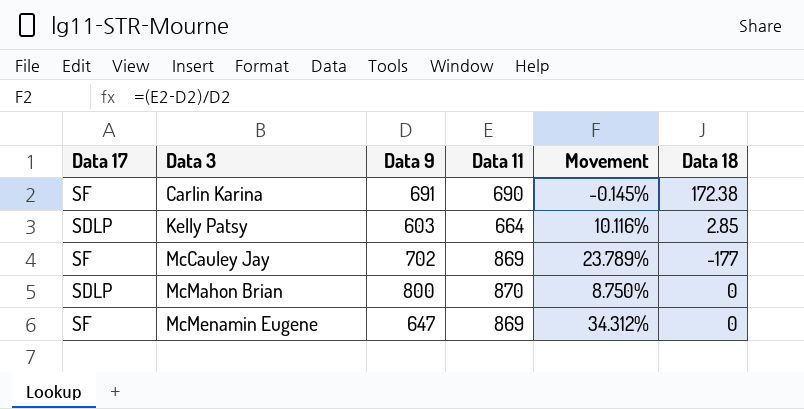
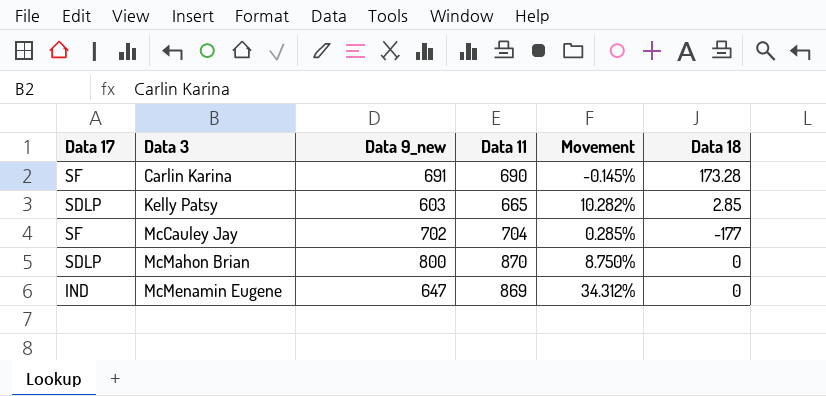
column name: Data 9 -> Data 9_new
Carlin Karina | Data 18: 172.38 -> 173.28
Kelly Patsy | Data 11: 664 -> 665
Kelly Patsy | Movement: 10.116% -> 10.282%
McCauley Jay | Data 11: 869 -> 704
McCauley Jay | Movement: 23.789% -> 0.285%
McMenamin Eugene | Data 17: SF -> IND

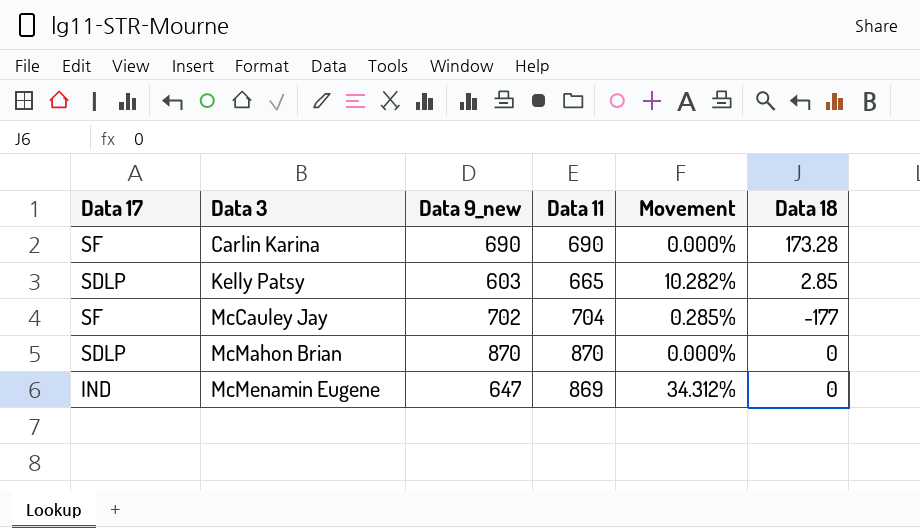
Carlin Karina | Data 9_new: 691 -> 690
Carlin Karina | Movement: -0.145% -> 0.000%
McMahon Brian | Data 9_new: 800 -> 870
McMahon Brian | Movement: 8.750% -> 0.000%

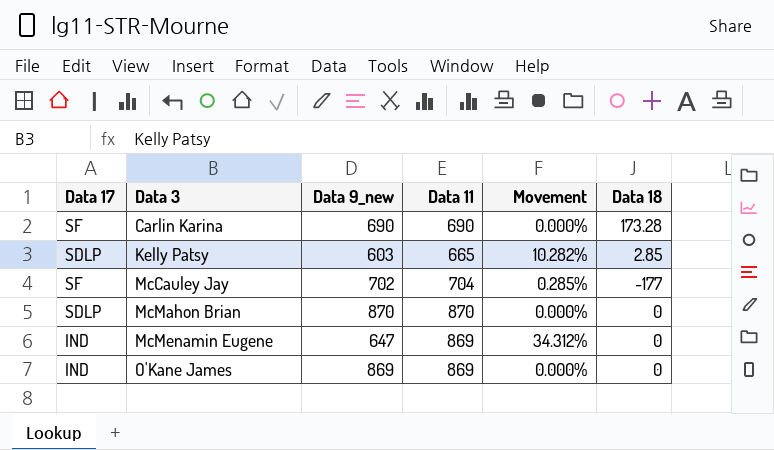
row O'Kane James: none -> IND | 869 | 869 | 0.000% | 0

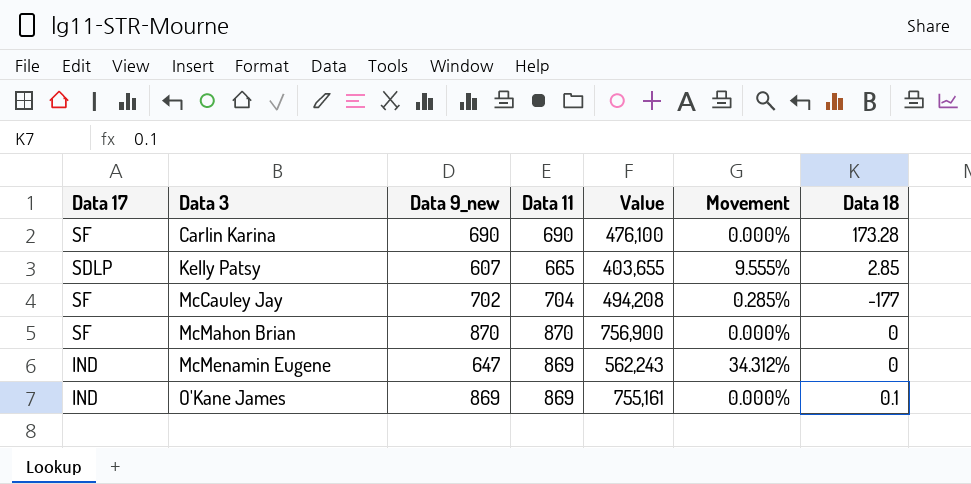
column Value | formula: none -> [Data 9_new] * [Data 11]
Kelly Patsy | Data 9_new: 603 -> 607
Kelly Patsy | Movement: 10.282% -> 9.555%
McMahon Brian | Data 17: SDLP -> SF
O'Kane James | Data 18: 0 -> 0.1

